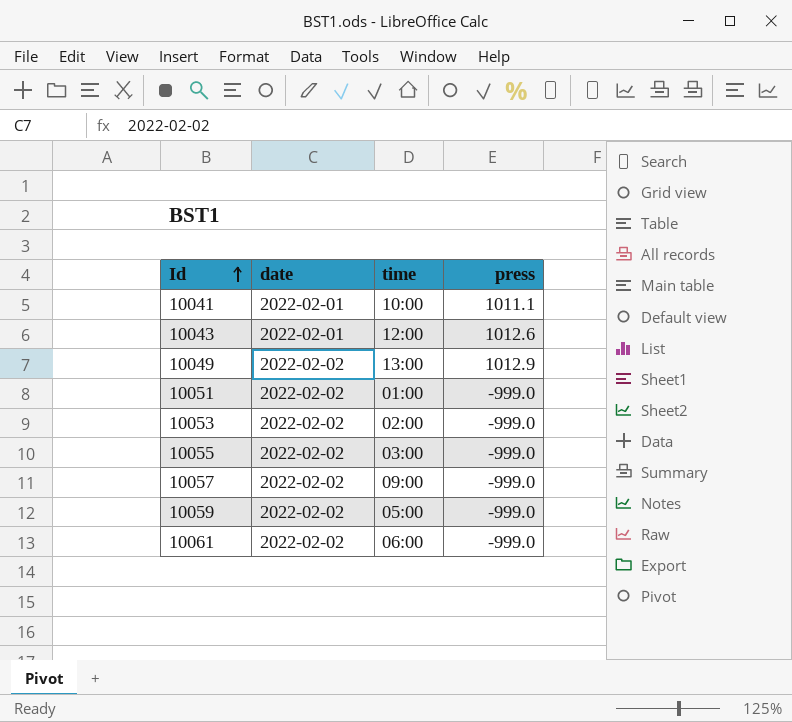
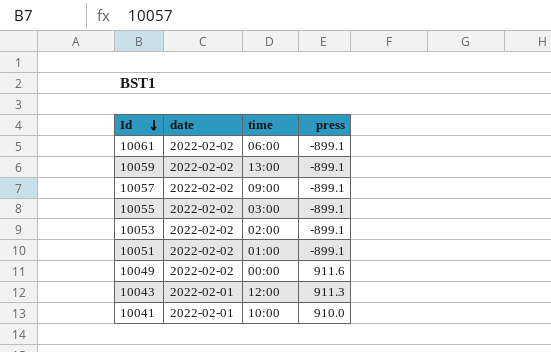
row order: Id ascending -> Id descending
10061 | press: -999.0 -> -899.1
10059 | time: 05:00 -> 13:00
10059 | press: -999.0 -> -899.1
10057 | press: -999.0 -> -899.1
10055 | press: -999.0 -> -899.1
10053 | press: -999.0 -> -899.1
10051 | press: -999.0 -> -899.1
10049 | time: 13:00 -> 00:00
10049 | press: 1012.9 -> 911.6
10043 | press: 1012.6 -> 911.3
10041 | press: 1011.1 -> 910.0

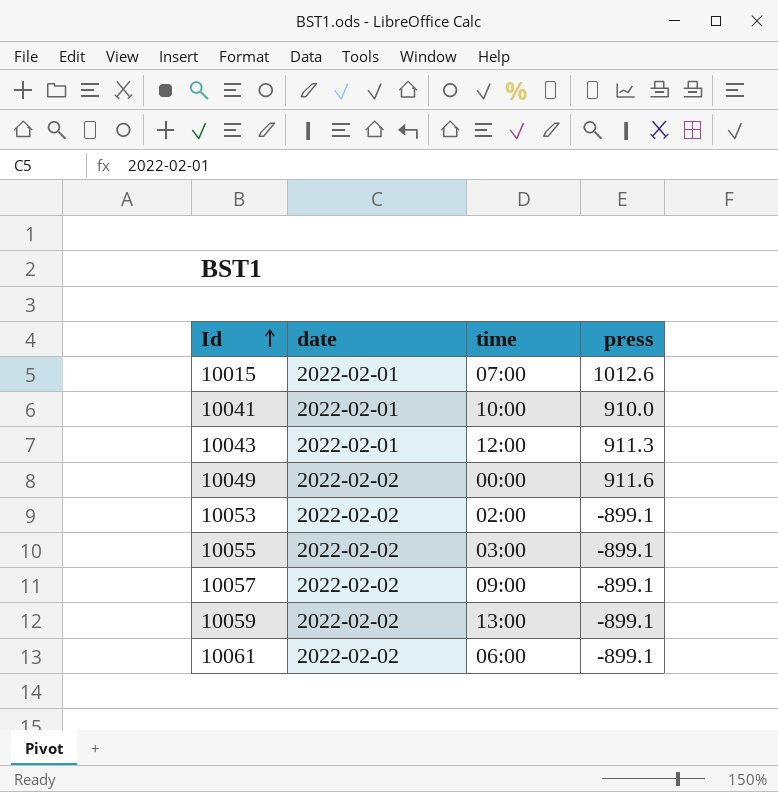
row order: Id descending -> Id ascending
row 10051: 2022-02-02 | 01:00 | -899.1 -> none
row 10015: none -> 2022-02-01 | 07:00 | 1012.6

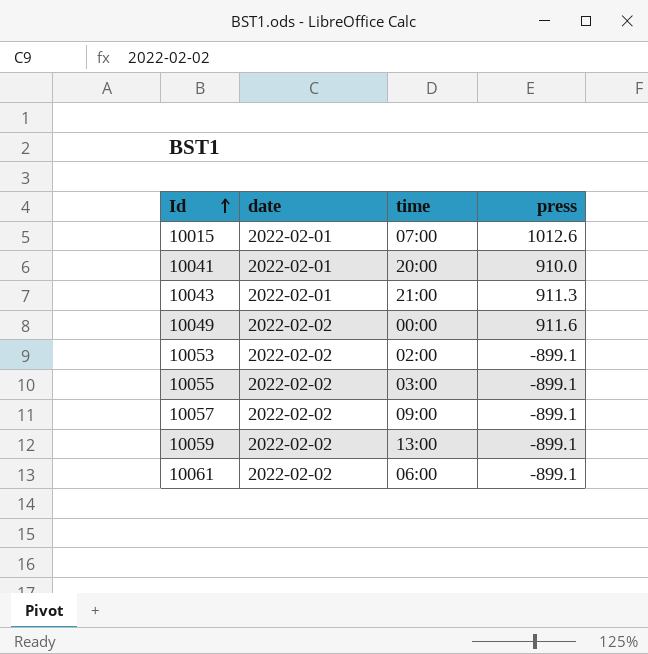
10041 | time: 10:00 -> 20:00
10043 | time: 12:00 -> 21:00

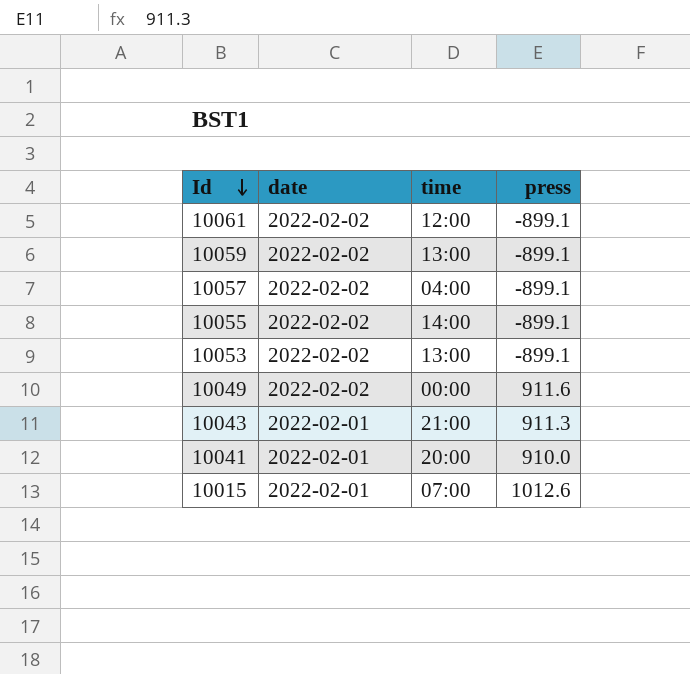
row order: Id ascending -> Id descending
10061 | time: 06:00 -> 12:00
10057 | time: 09:00 -> 04:00
10055 | time: 03:00 -> 14:00
10053 | time: 02:00 -> 13:00

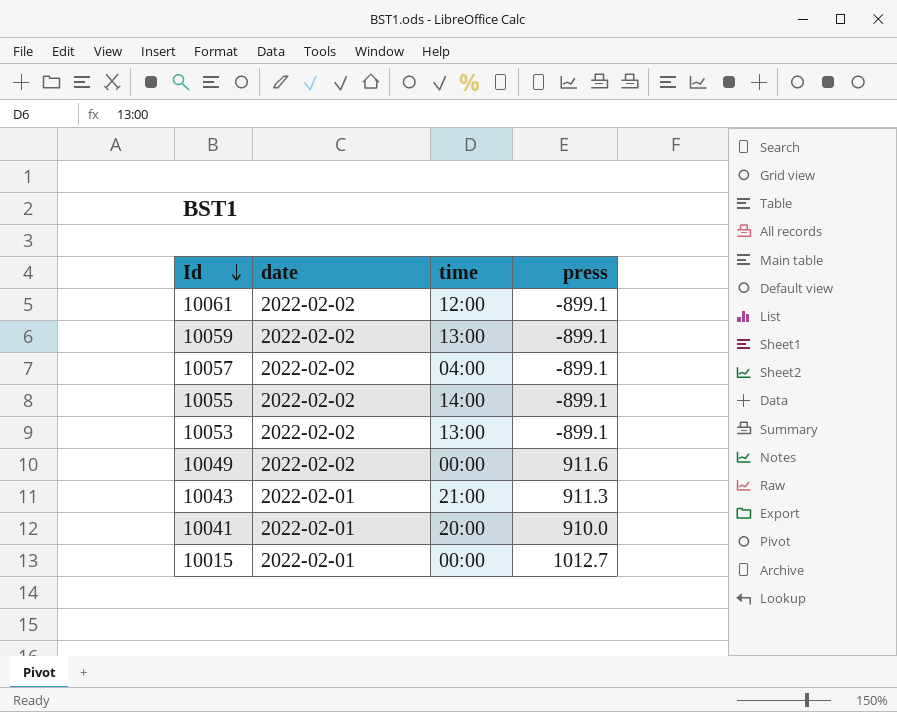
10015 | time: 07:00 -> 00:00
10015 | press: 1012.6 -> 1012.7

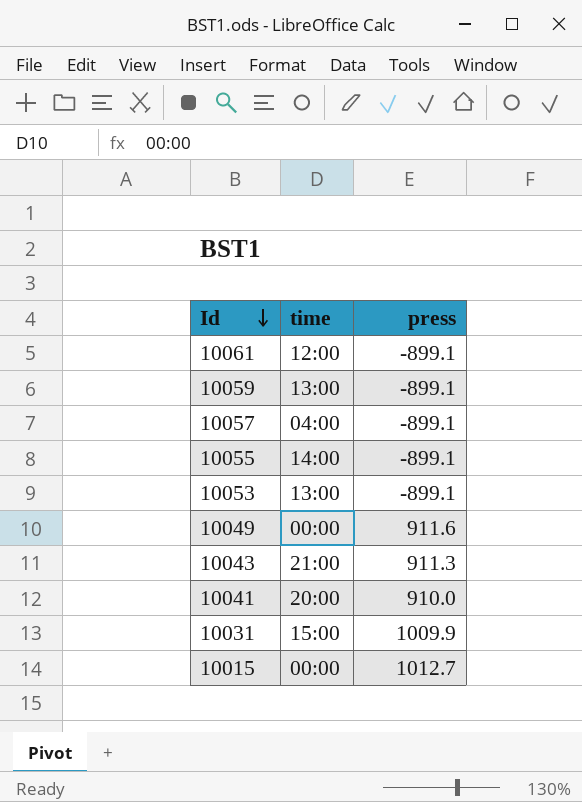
column date | position: 2 -> none
row 10031: none -> 15:00 | 1009.9

